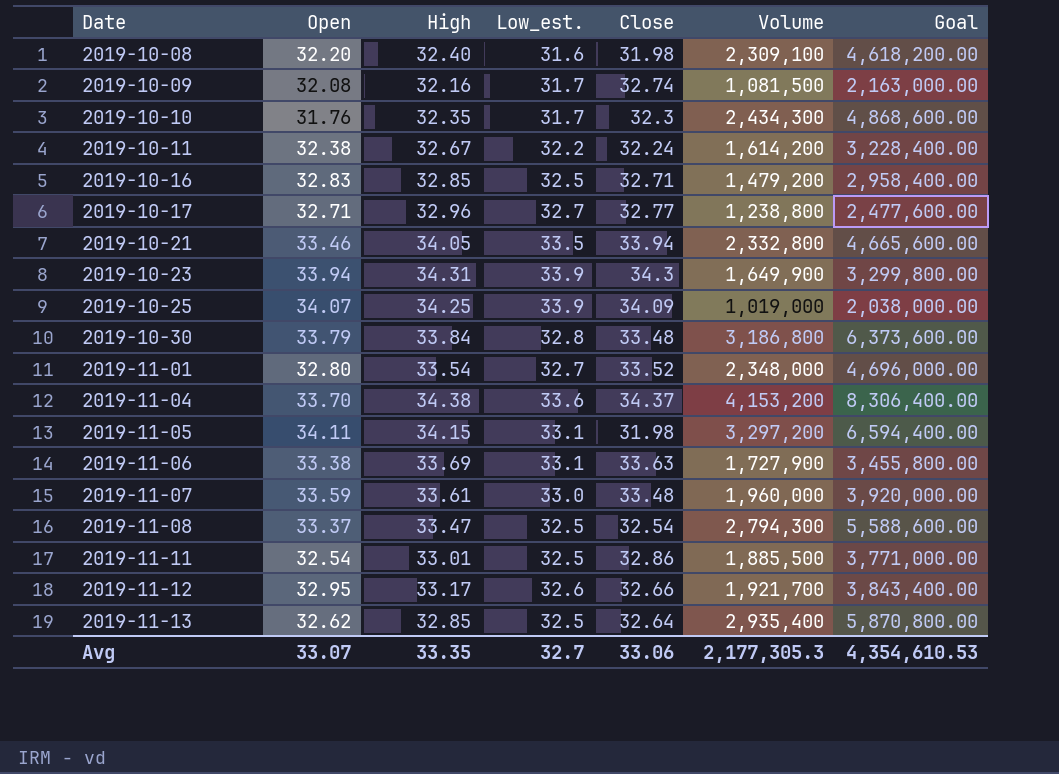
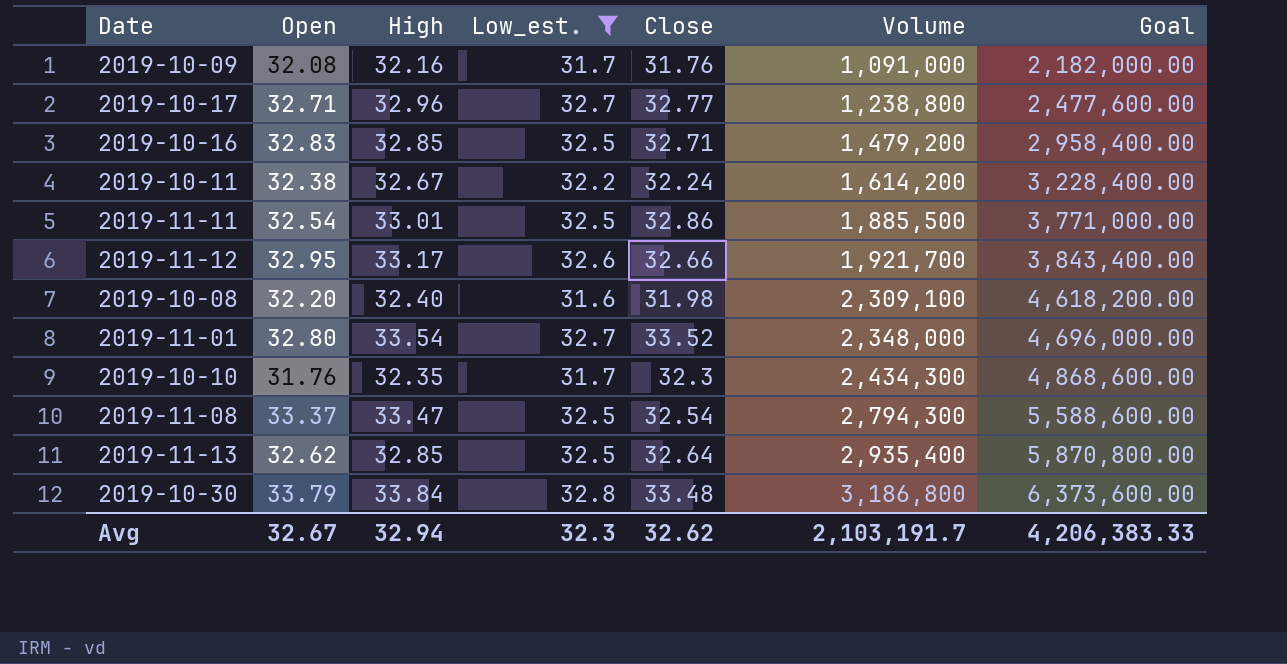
filter: none -> Low_est. <= 32.8
row order: Date ascending -> Volume ascending
2019-10-09 | Close: 32.74 -> 31.76
2019-10-09 | Volume: 1,081,500 -> 1,091,000
2019-10-09 | Goal: 2,163,000.00 -> 2,182,000.00
Avg | Open: 33.07 -> 32.67
Avg | High: 33.35 -> 32.94
Avg | Low_est.: 32.7 -> 32.3
Avg | Close: 33.06 -> 32.62
Avg | Volume: 2,177,305.3 -> 2,103,191.7
Avg | Goal: 4,354,610.53 -> 4,206,383.33

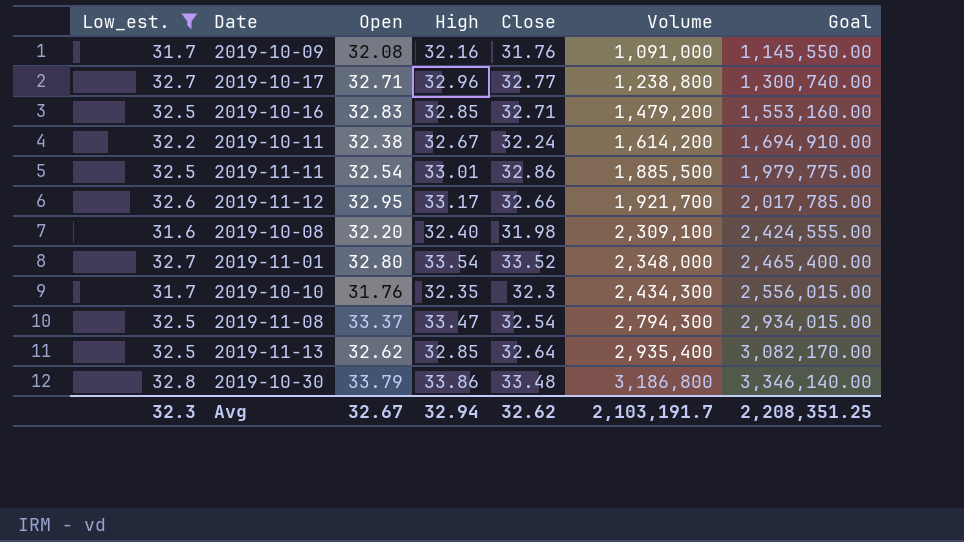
column Low_est. | position: 4 -> 1
column Goal | formula: [Volume] * 2 -> [Volume] * 1.05
2019-10-30 | High: 33.84 -> 33.86
Avg | Goal: 4,206,383.33 -> 2,208,351.25

